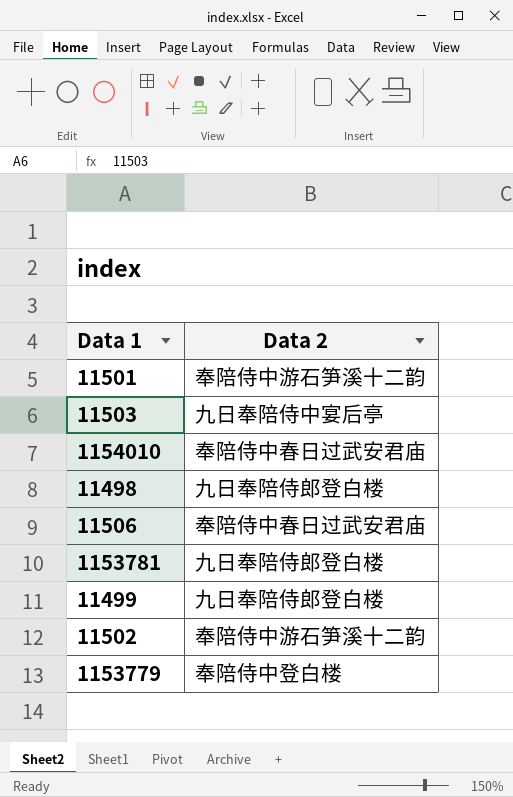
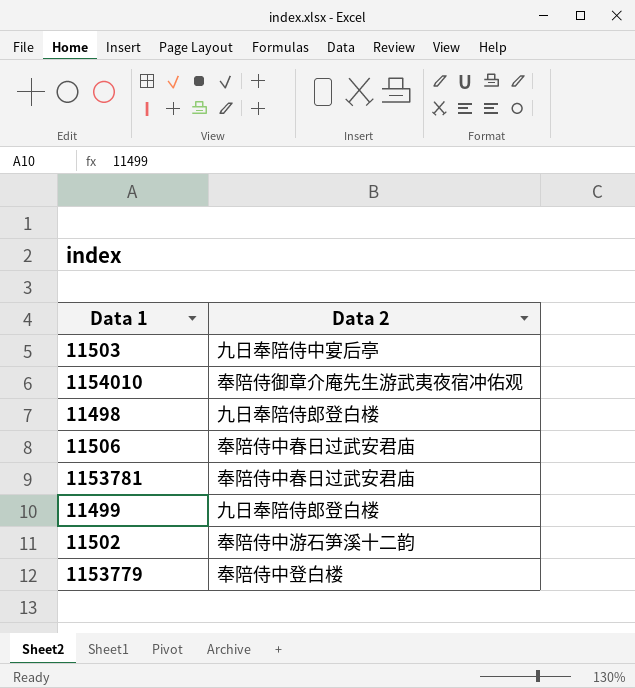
row 11501: 奉陪侍中游石笋溪十二韵 -> none
1154010 | Data 2: 奉陪侍中春日过武安君庙 -> 奉陪侍御章介庵先生游武夷夜宿冲佑观
1153781 | Data 2: 九日奉陪侍郎登白楼 -> 奉陪侍中春日过武安君庙

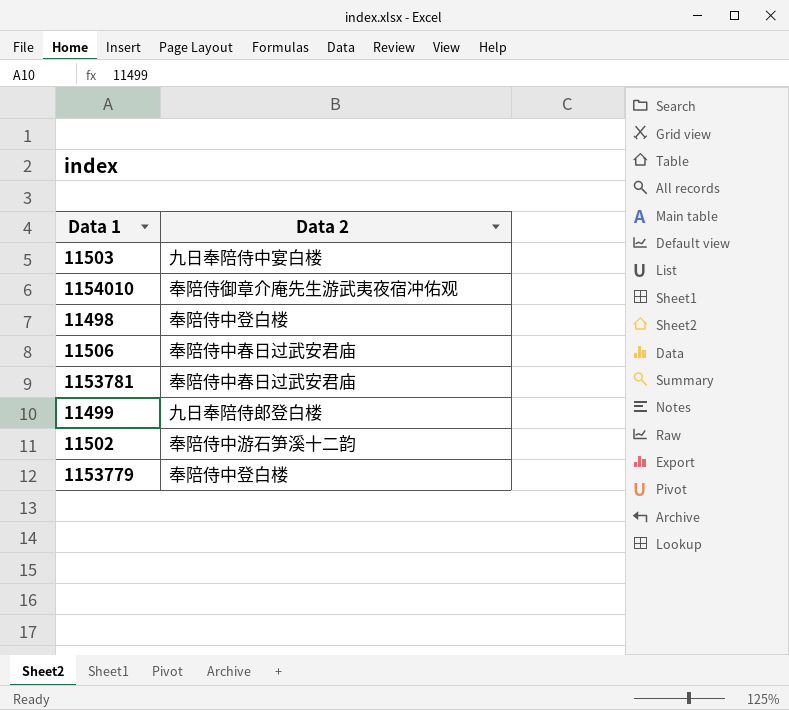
11503 | Data 2: 九日奉陪侍中宴后亭 -> 九日奉陪侍中宴白楼
11498 | Data 2: 九日奉陪侍郎登白楼 -> 奉陪侍中登白楼

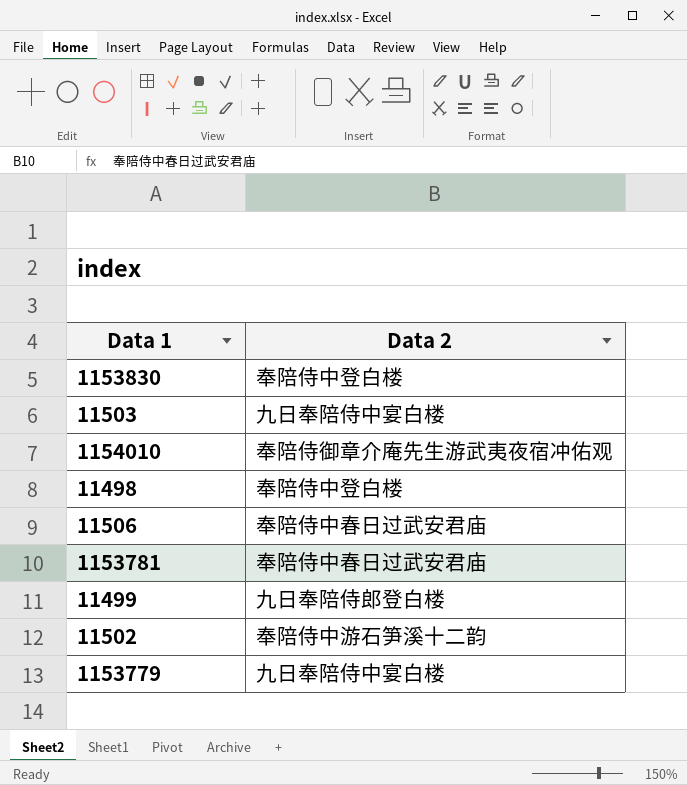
row 1153830: none -> 奉陪侍中登白楼
1153779 | Data 2: 奉陪侍中登白楼 -> 九日奉陪侍中宴白楼

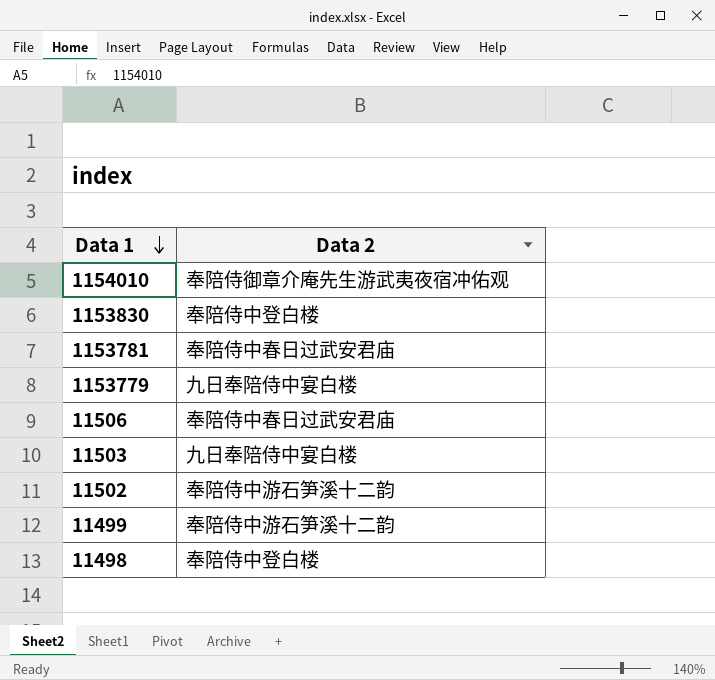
row order: none -> Data 1 descending
11499 | Data 2: 九日奉陪侍郎登白楼 -> 奉陪侍中游石笋溪十二韵

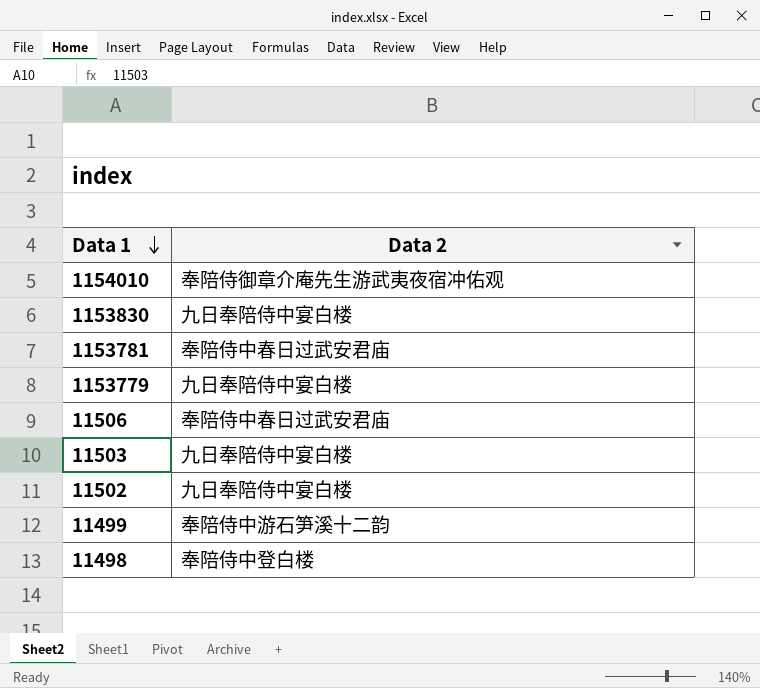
1153830 | Data 2: 奉陪侍中登白楼 -> 九日奉陪侍中宴白楼
11502 | Data 2: 奉陪侍中游石笋溪十二韵 -> 九日奉陪侍中宴白楼

